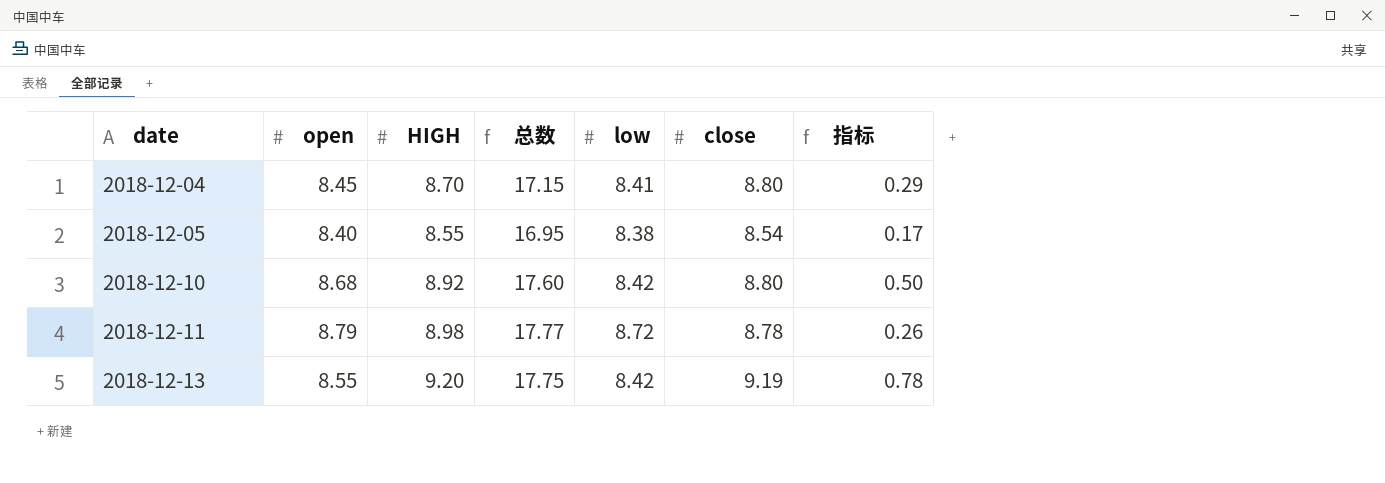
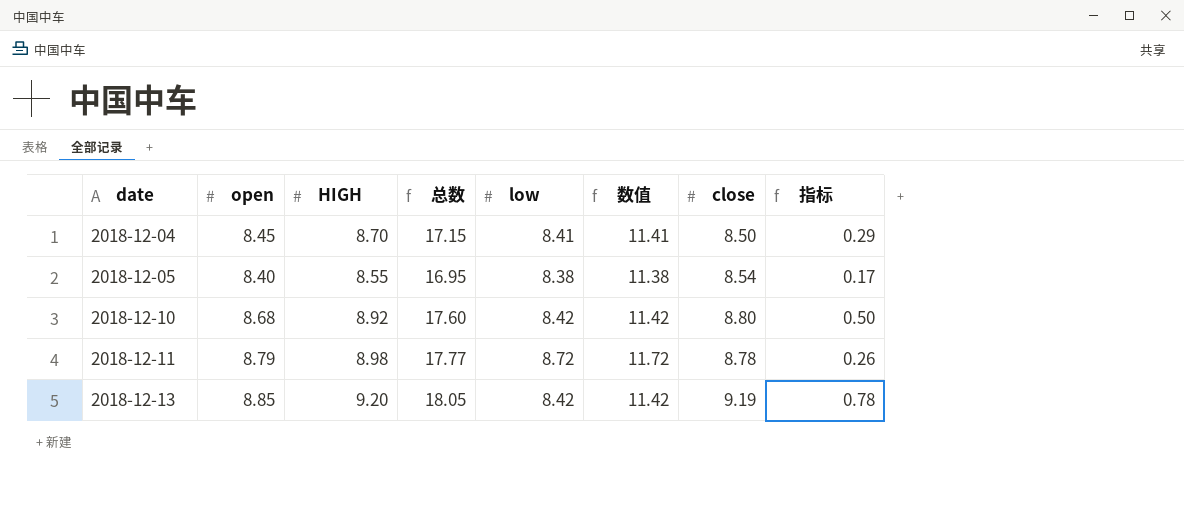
column 数值 | formula: none -> [low] + 3
2018-12-04 | close: 8.80 -> 8.50
2018-12-13 | open: 8.55 -> 8.85
2018-12-13 | 总数: 17.75 -> 18.05

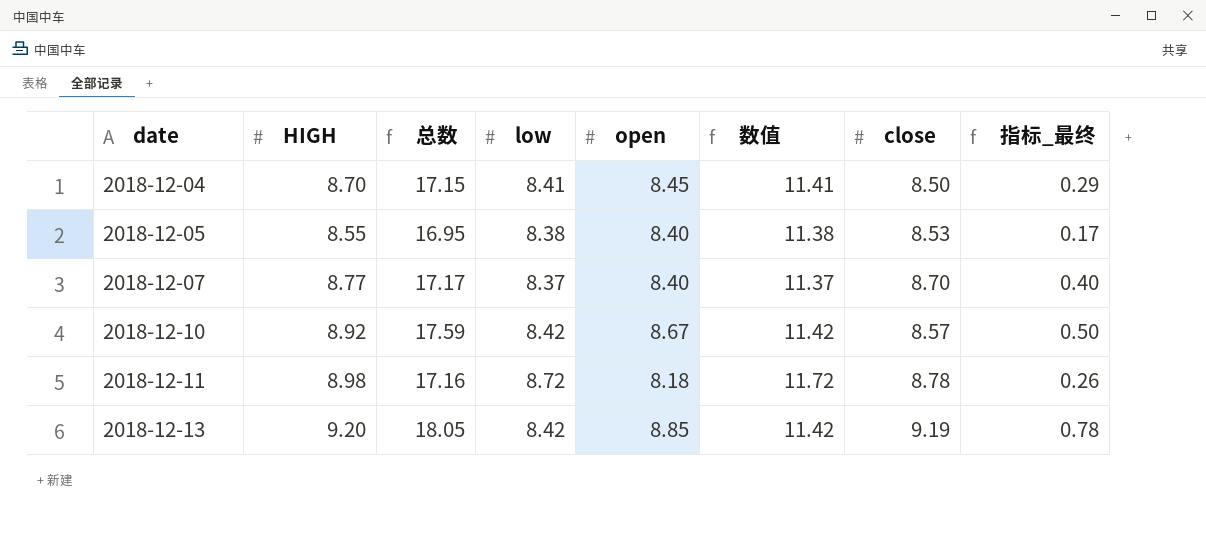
column open | position: 2 -> 5
column name: 指标 -> 指标_最终
2018-12-05 | close: 8.54 -> 8.53
row 2018-12-07: none -> 8.77 | 17.17 | 8.37 | 8.40 | 11.37 | 8.70 | 0.40
2018-12-10 | 总数: 17.60 -> 17.59
2018-12-10 | open: 8.68 -> 8.67
2018-12-10 | close: 8.80 -> 8.57
2018-12-11 | 总数: 17.77 -> 17.16
2018-12-11 | open: 8.79 -> 8.18

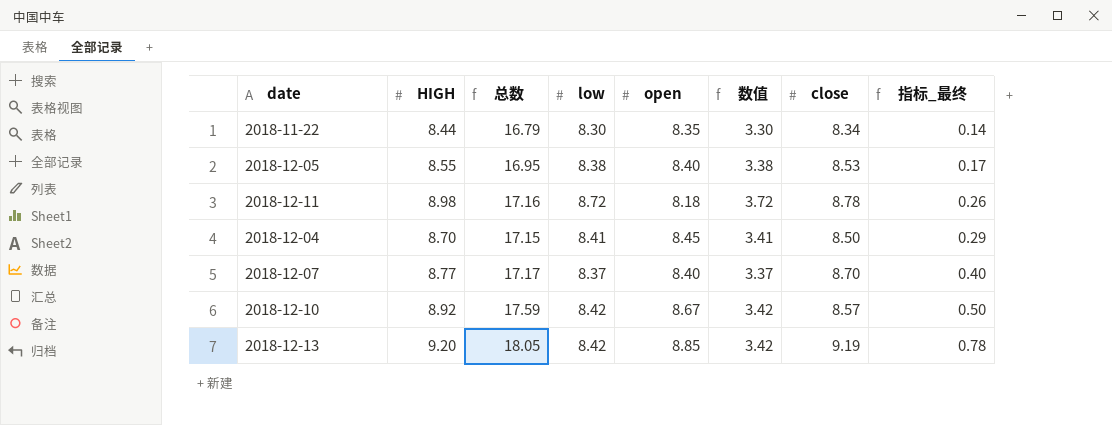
row order: date ascending -> 指标_最终 ascending
column 数值 | formula: [low] + 3 -> [low] - 5
row 2018-11-22: none -> 8.44 | 16.79 | 8.30 | 8.35 | 3.30 | 8.34 | 0.14

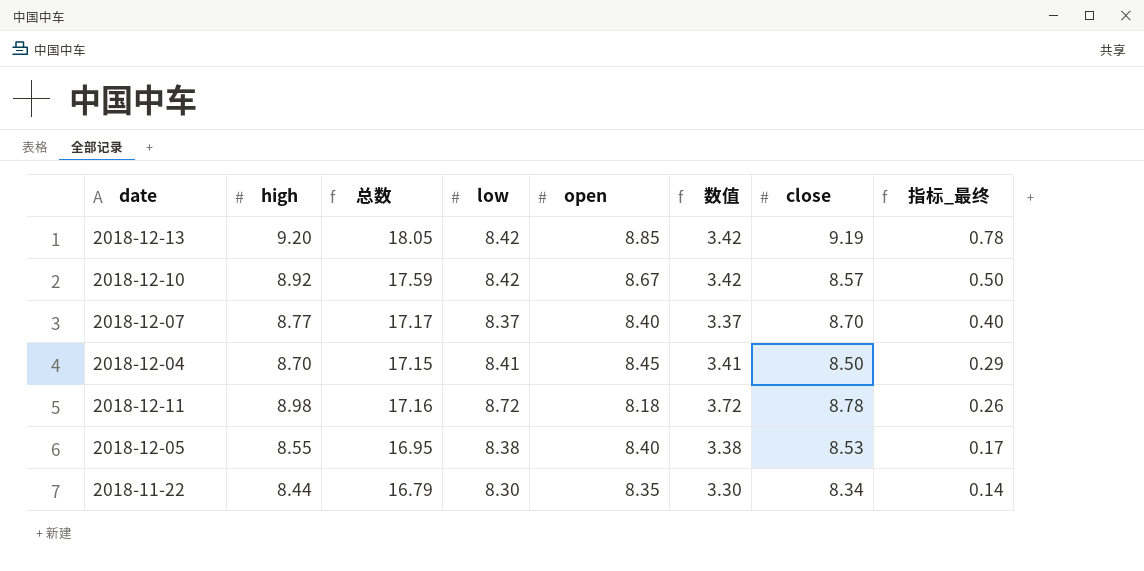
row order: 指标_最终 ascending -> 指标_最终 descending
column name: HIGH -> high

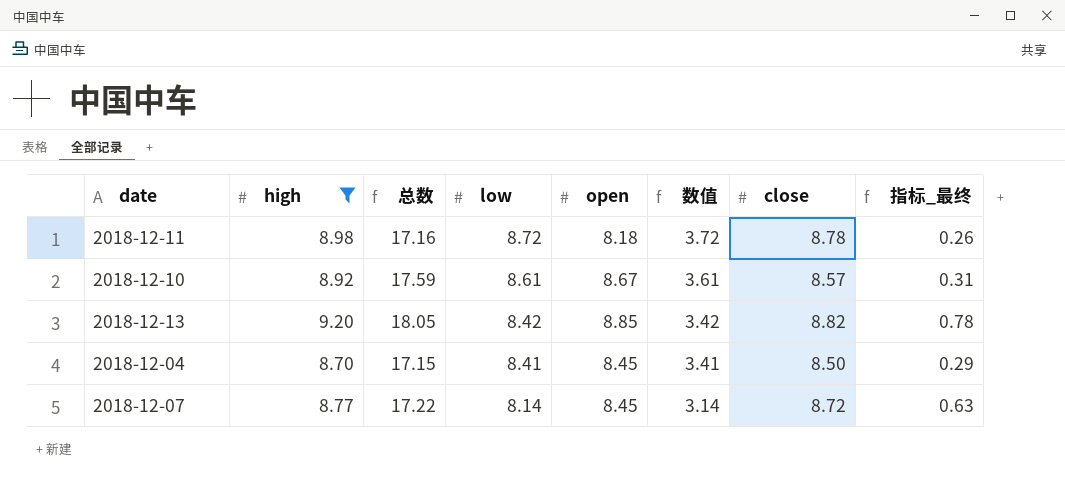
filter: none -> high >= 8.70
row order: 指标_最终 descending -> low descending
2018-12-10 | low: 8.42 -> 8.61
2018-12-10 | 数值: 3.42 -> 3.61
2018-12-10 | 指标_最终: 0.50 -> 0.31
2018-12-13 | close: 9.19 -> 8.82
2018-12-07 | 总数: 17.17 -> 17.22
2018-12-07 | low: 8.37 -> 8.14
2018-12-07 | open: 8.40 -> 8.45
2018-12-07 | 数值: 3.37 -> 3.14
2018-12-07 | close: 8.70 -> 8.72
2018-12-07 | 指标_最终: 0.40 -> 0.63

